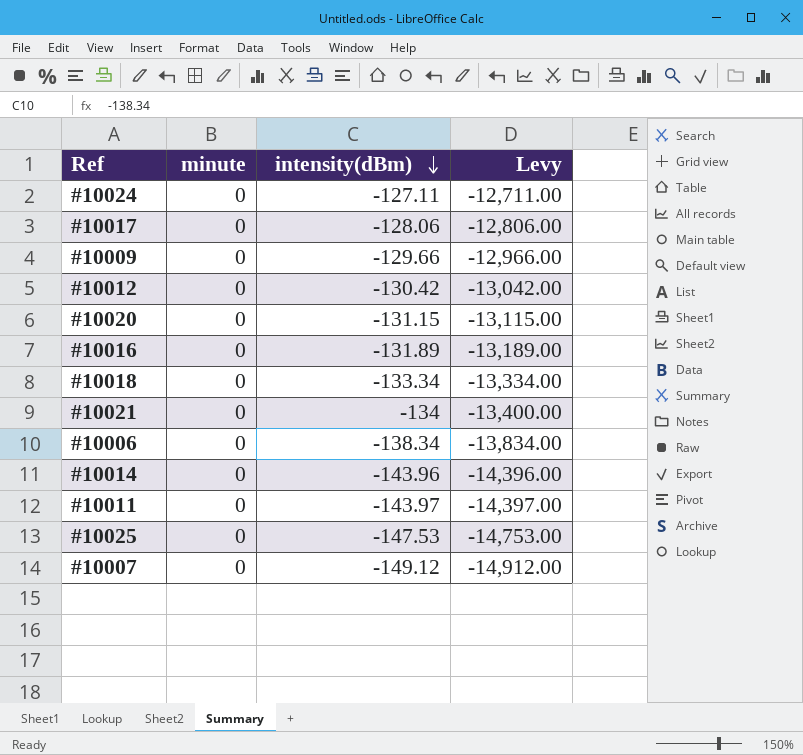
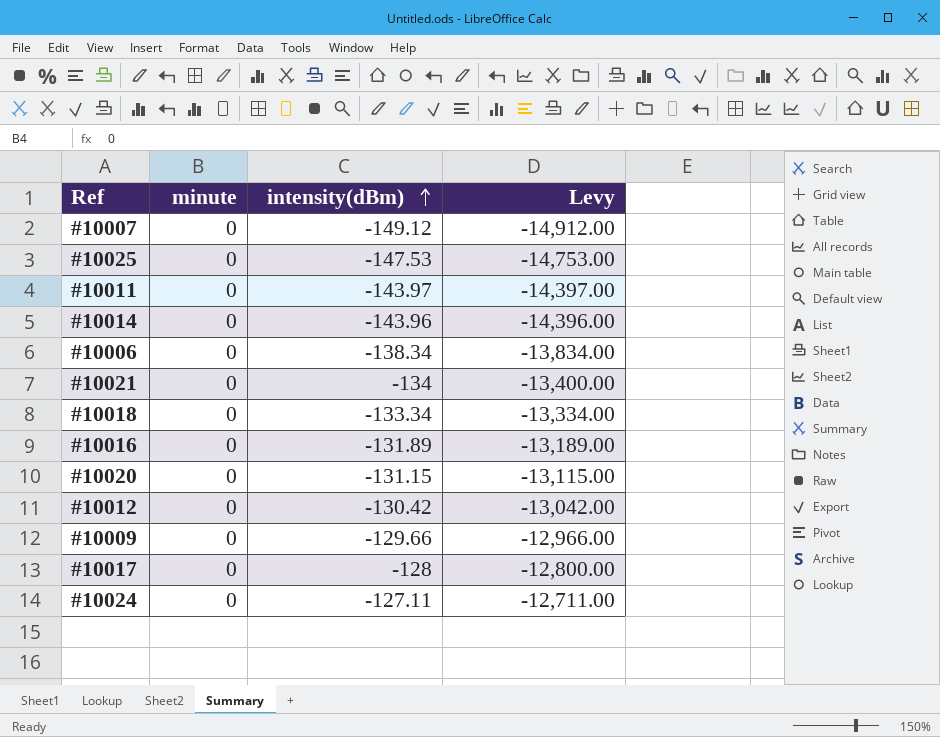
row order: intensity(dBm) descending -> intensity(dBm) ascending
#10017 | intensity(dBm): -128.06 -> -128
#10017 | Levy: -12,806.00 -> -12,800.00

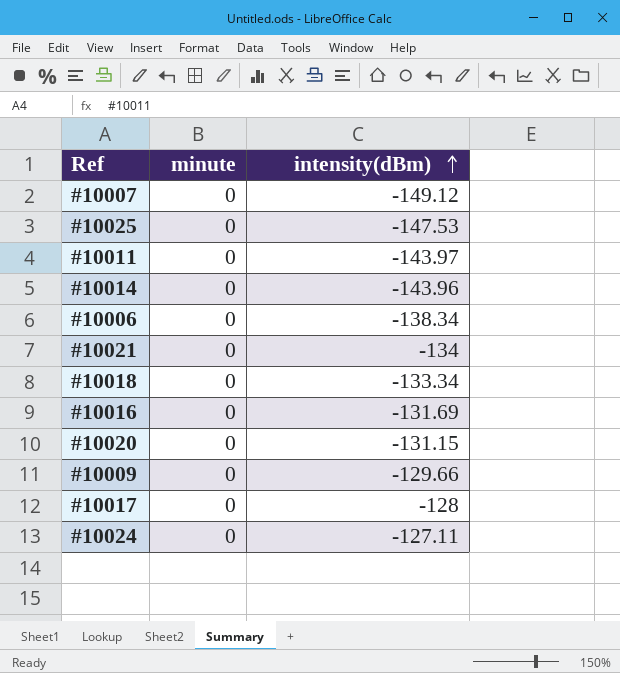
column Levy | formula: [intensity(dBm)] * 100 -> none
row #10012: 0 | -130.42 | -13,042.00 -> none
#10016 | intensity(dBm): -131.89 -> -131.69

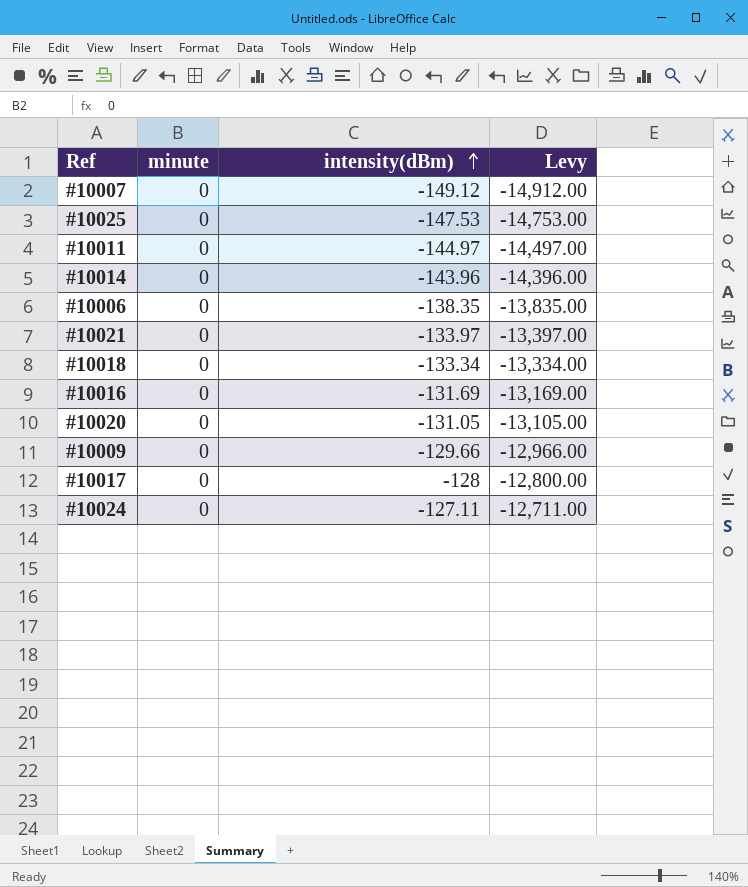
column Levy | formula: none -> [intensity(dBm)] * 100
#10011 | intensity(dBm): -143.97 -> -144.97
#10006 | intensity(dBm): -138.34 -> -138.35
#10021 | intensity(dBm): -134 -> -133.97
#10020 | intensity(dBm): -131.15 -> -131.05

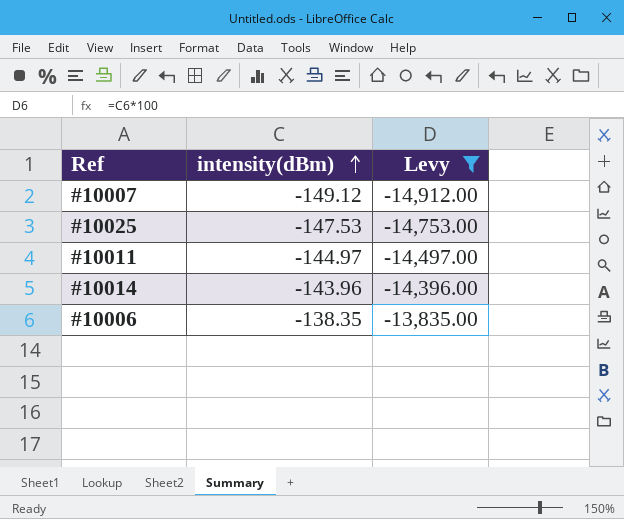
filter: none -> Levy <= -13,835.00
column minute | position: 2 -> none

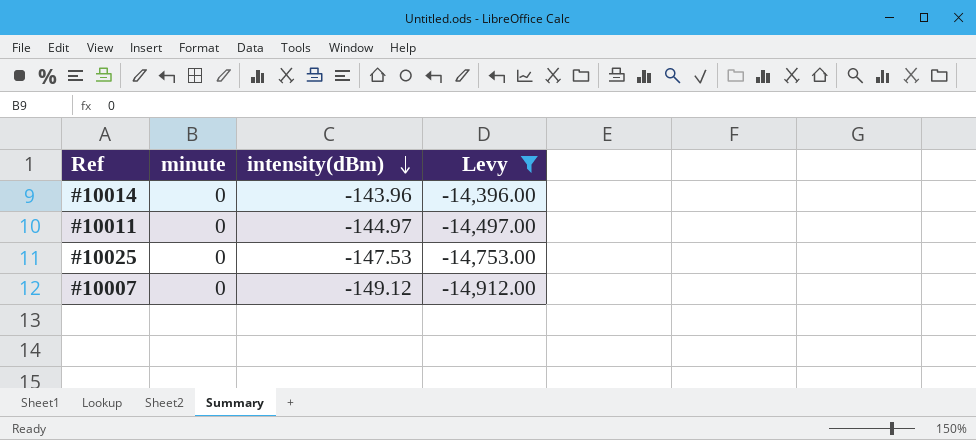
row order: intensity(dBm) ascending -> intensity(dBm) descending
column minute | position: none -> 2
row #10006: -138.35 | -13,835.00 -> none

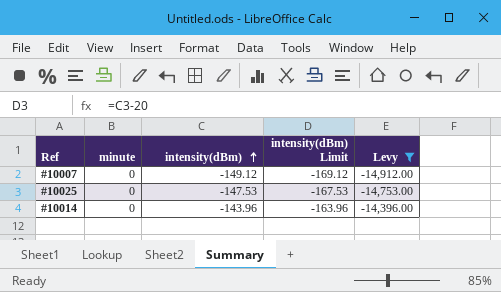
row order: intensity(dBm) descending -> intensity(dBm) ascending
column intensity(dBm) Limit | formula: none -> [intensity(dBm)] - 20
row #10011: 0 | -144.97 | -14,497.00 -> none

